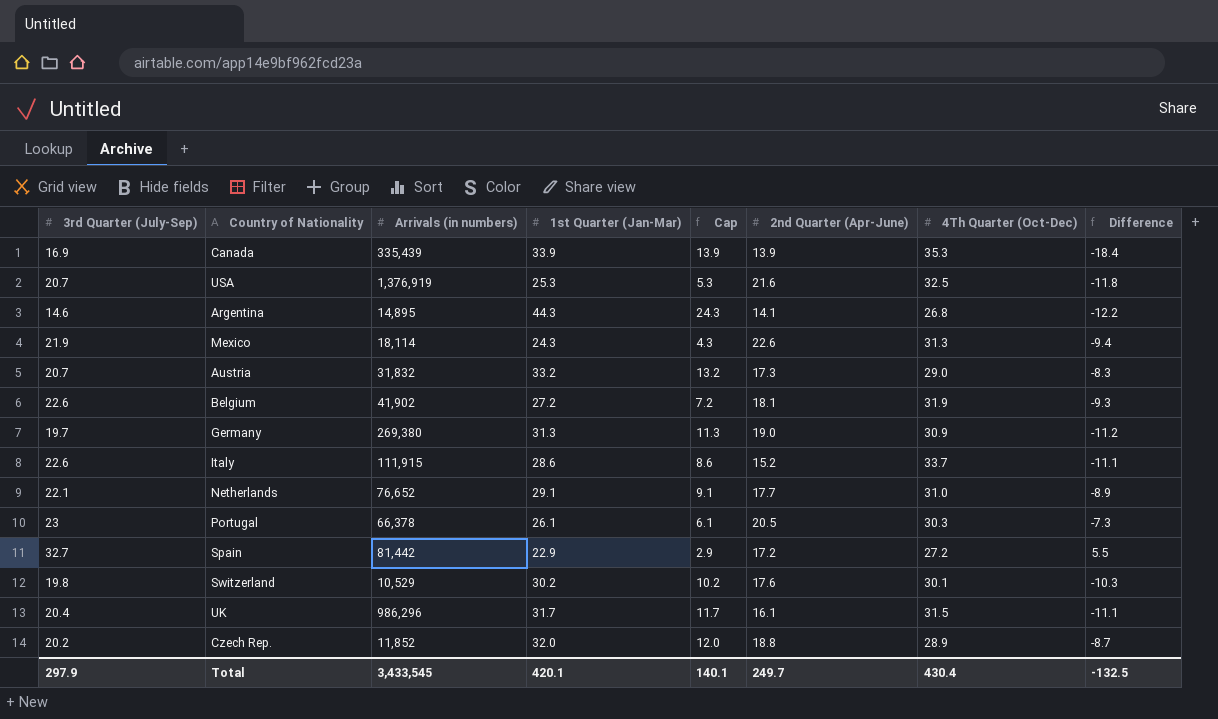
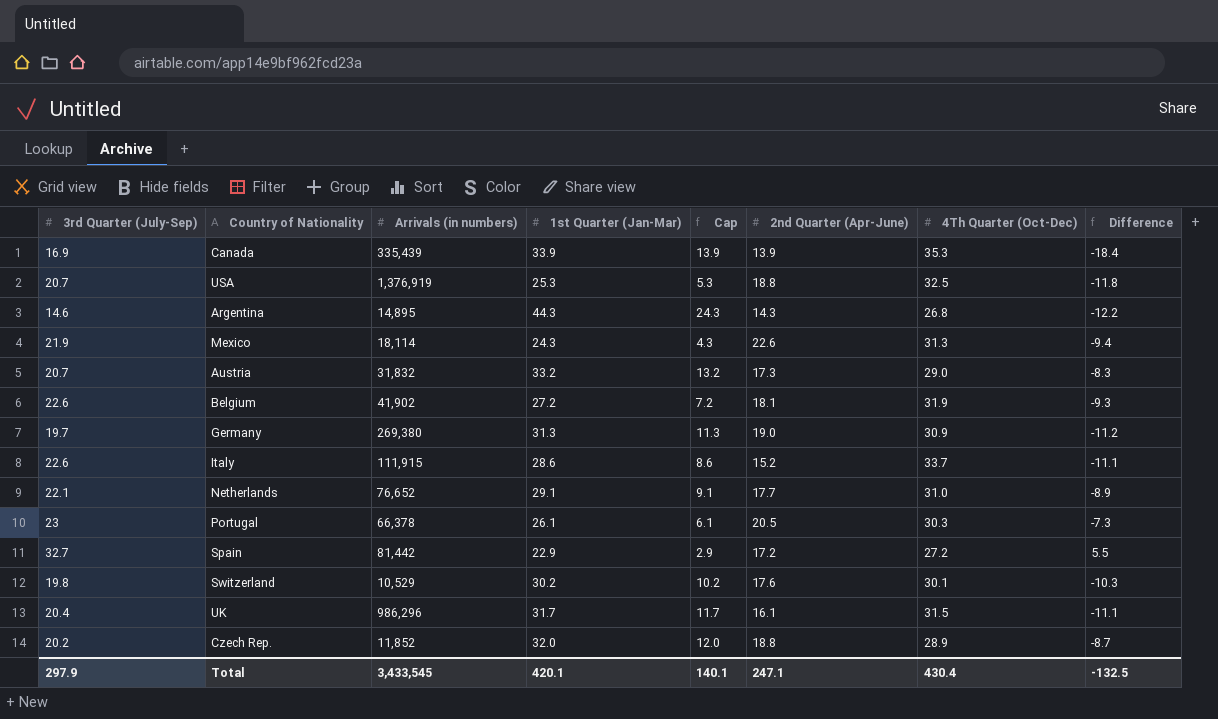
USA | 2nd Quarter (Apr-June): 21.6 -> 18.8
Argentina | 2nd Quarter (Apr-June): 14.1 -> 14.3
Total | 2nd Quarter (Apr-June): 249.7 -> 247.1

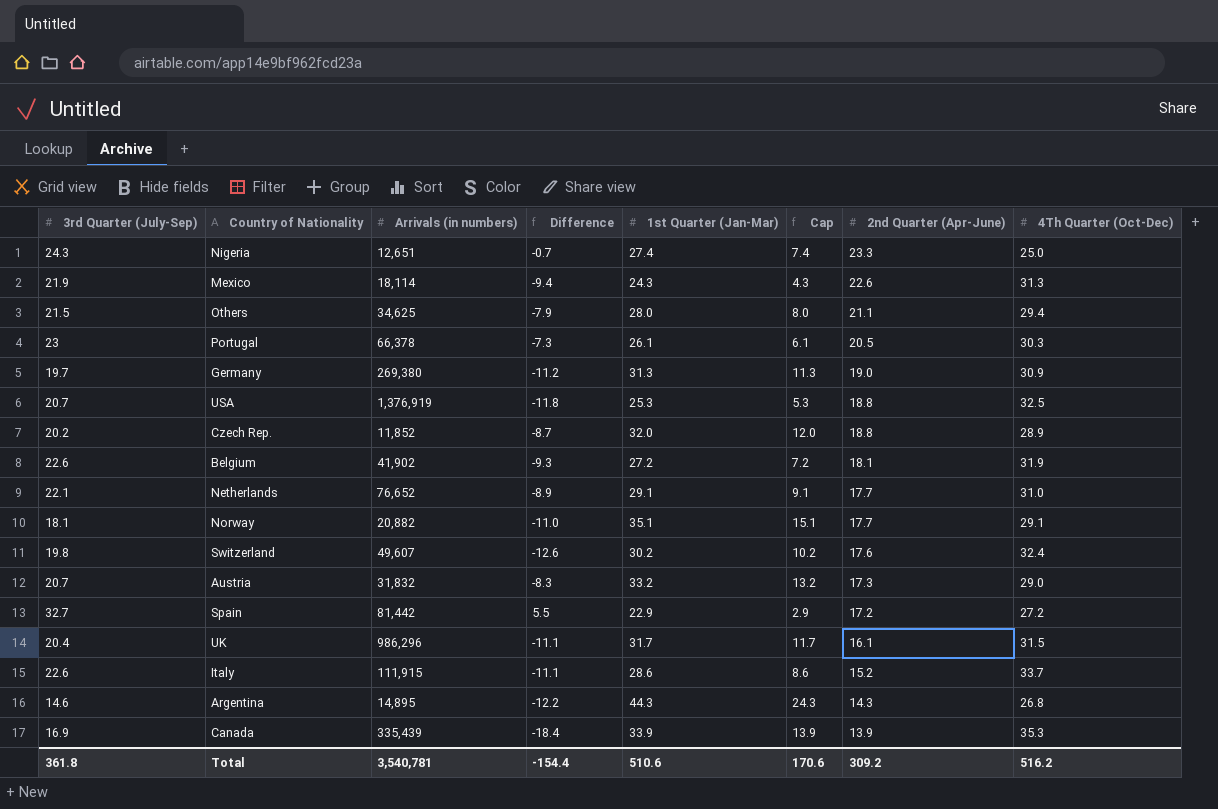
row order: none -> 2nd Quarter (Apr-June) descending
column Difference | position: 8 -> 4
row Nigeria: none -> 24.3 | 12,651 | -0.7 | 27.4 | 7.4 | 23.3 | 25.0
row Others: none -> 21.5 | 34,625 | -7.9 | 28.0 | 8.0 | 21.1 | 29.4
row Norway: none -> 18.1 | 20,882 | -11.0 | 35.1 | 15.1 | 17.7 | 29.1
Switzerland | Arrivals (in numbers): 10,529 -> 49,607
Switzerland | Difference: -10.3 -> -12.6
Switzerland | 4Th Quarter (Oct-Dec): 30.1 -> 32.4
Total | 3rd Quarter (July-Sep): 297.9 -> 361.8
Total | Arrivals (in numbers): 3,433,545 -> 3,540,781
Total | Difference: -132.5 -> -154.4
Total | 1st Quarter (Jan-Mar): 420.1 -> 510.6
Total | Cap: 140.1 -> 170.6
Total | 2nd Quarter (Apr-June): 247.1 -> 309.2
Total | 4Th Quarter (Oct-Dec): 430.4 -> 516.2

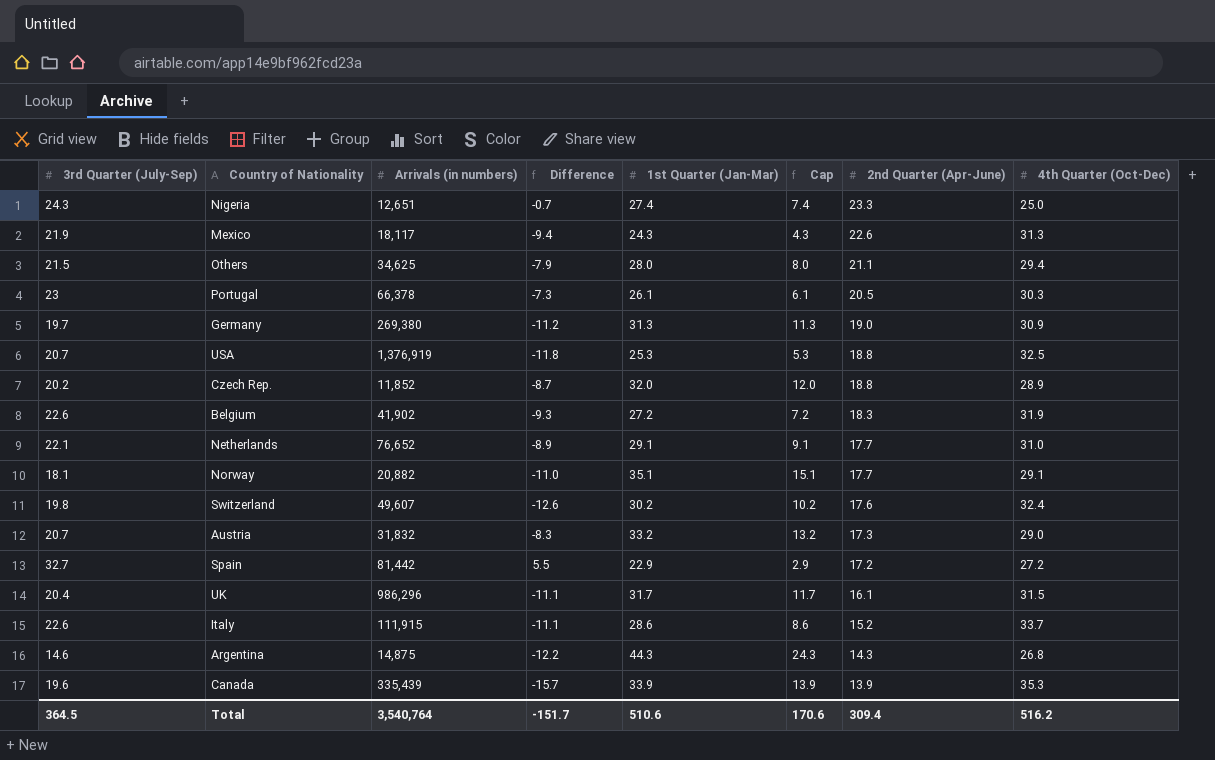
column name: 4Th Quarter (Oct-Dec) -> 4th Quarter (Oct-Dec)
Mexico | Arrivals (in numbers): 18,114 -> 18,117
Belgium | 2nd Quarter (Apr-June): 18.1 -> 18.3
Argentina | Arrivals (in numbers): 14,895 -> 14,875
Canada | 3rd Quarter (July-Sep): 16.9 -> 19.6
Canada | Difference: -18.4 -> -15.7
Total | 3rd Quarter (July-Sep): 361.8 -> 364.5
Total | Arrivals (in numbers): 3,540,781 -> 3,540,764
Total | Difference: -154.4 -> -151.7
Total | 2nd Quarter (Apr-June): 309.2 -> 309.4

